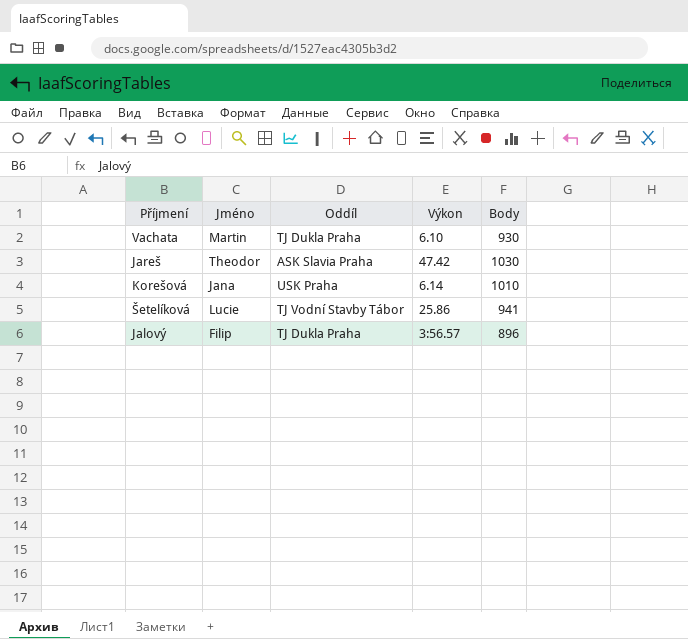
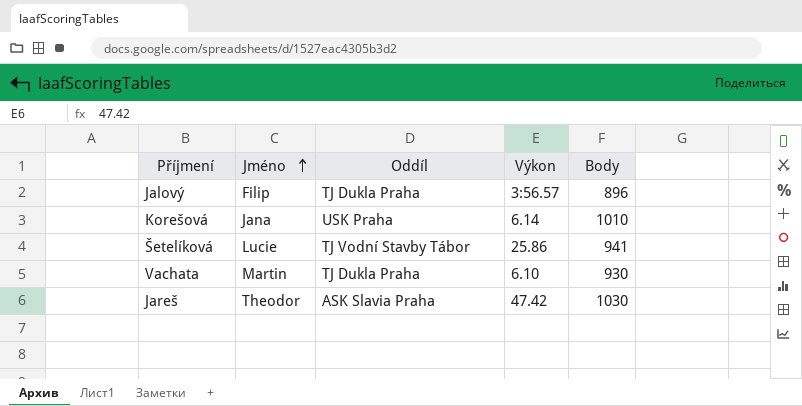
row order: none -> Jméno ascending

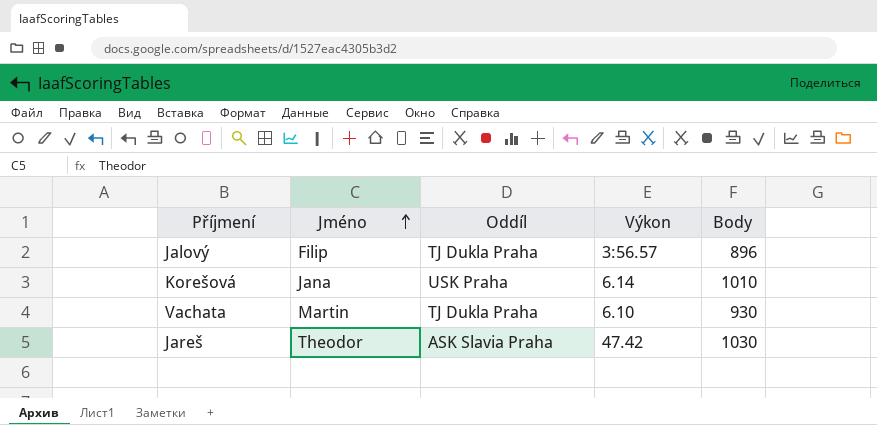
row Šetelíková: Lucie | TJ Vodní Stavby Tábor | 25.86 | 941 -> none

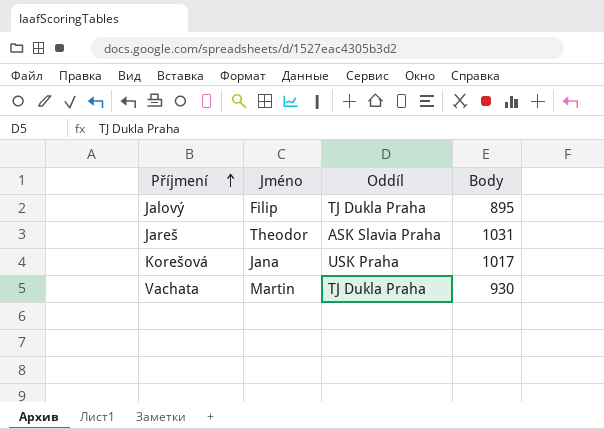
row order: Jméno ascending -> Příjmení ascending
column Výkon | position: 4 -> none
Jalový | Body: 896 -> 895
Jareš | Body: 1030 -> 1031
Korešová | Body: 1010 -> 1017

